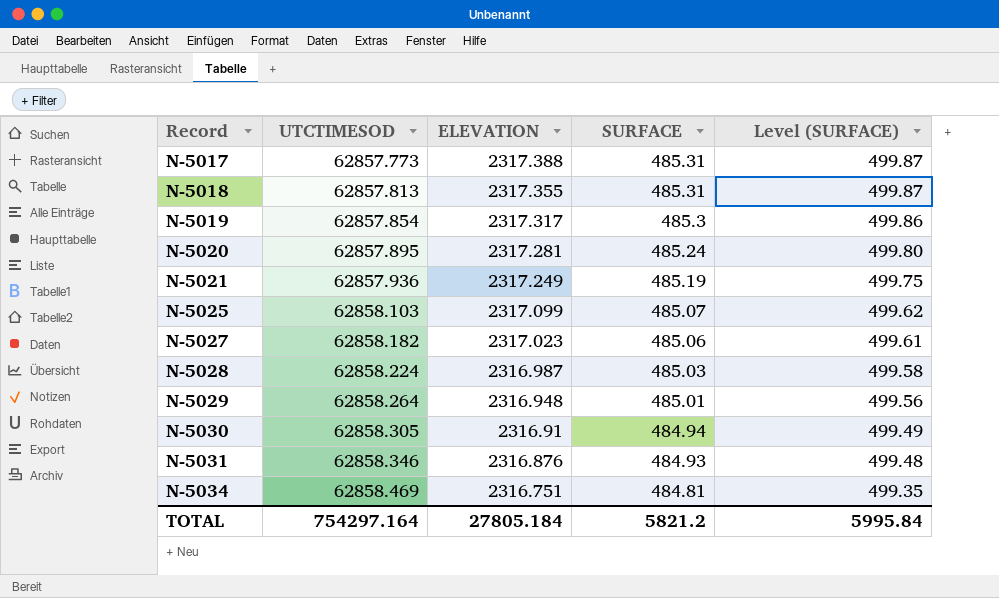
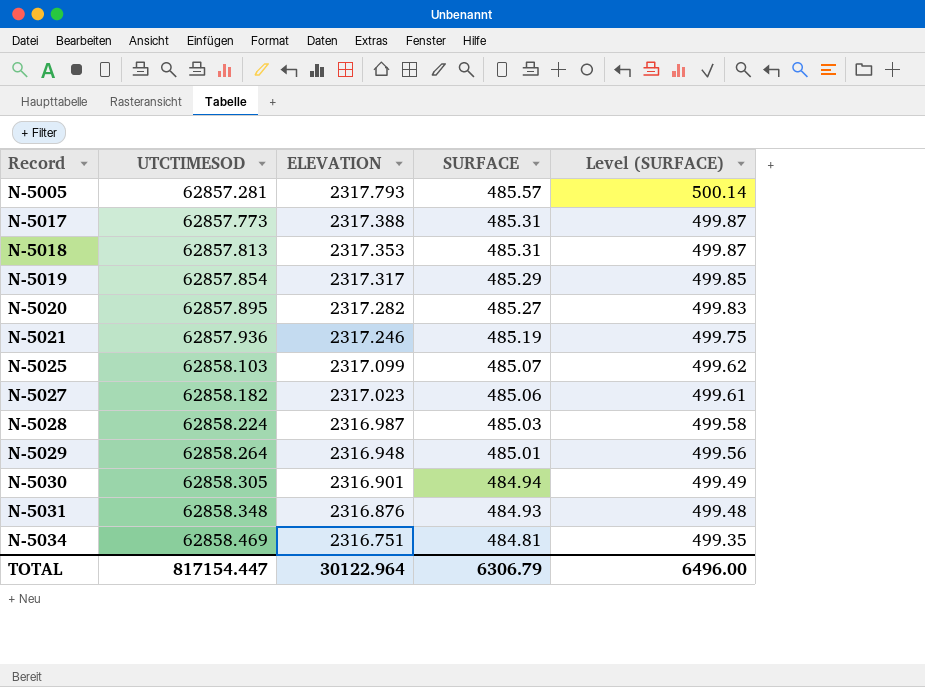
row N-5005: none -> 62857.281 | 2317.793 | 485.57 | 500.14
N-5018 | ELEVATION: 2317.355 -> 2317.353
N-5019 | SURFACE: 485.3 -> 485.29
N-5019 | Level (SURFACE): 499.86 -> 499.85
N-5020 | ELEVATION: 2317.281 -> 2317.282
N-5020 | SURFACE: 485.24 -> 485.27
N-5020 | Level (SURFACE): 499.80 -> 499.83
N-5021 | ELEVATION: 2317.249 -> 2317.246
N-5030 | ELEVATION: 2316.91 -> 2316.901
N-5031 | UTCTIMESOD: 62858.346 -> 62858.348
TOTAL | UTCTIMESOD: 754297.164 -> 817154.447
TOTAL | ELEVATION: 27805.184 -> 30122.964
TOTAL | SURFACE: 5821.2 -> 6306.79
TOTAL | Level (SURFACE): 5995.84 -> 6496.00

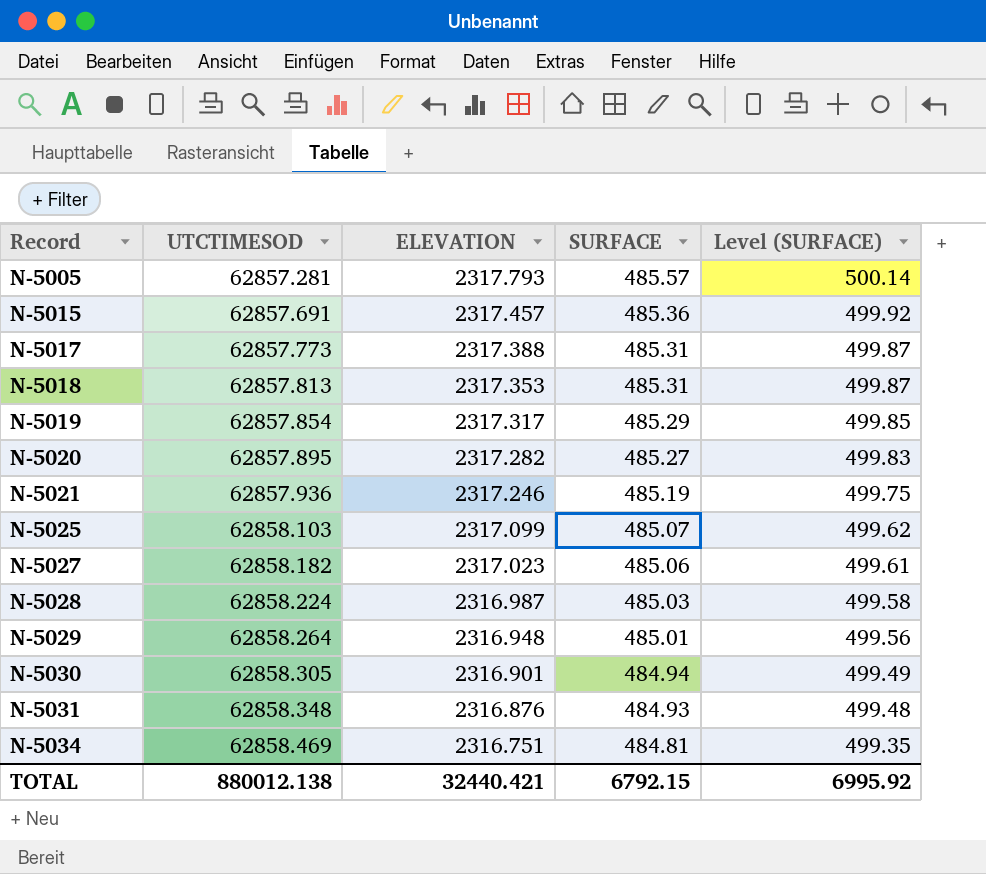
row N-5015: none -> 62857.691 | 2317.457 | 485.36 | 499.92
TOTAL | UTCTIMESOD: 817154.447 -> 880012.138
TOTAL | ELEVATION: 30122.964 -> 32440.421
TOTAL | SURFACE: 6306.79 -> 6792.15
TOTAL | Level (SURFACE): 6496.00 -> 6995.92

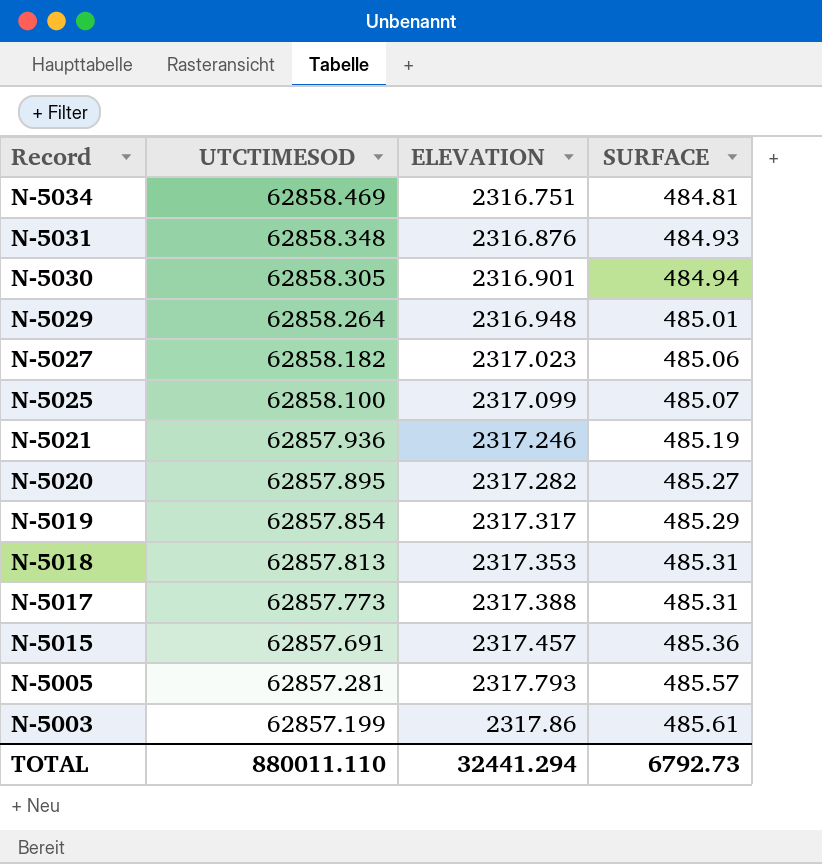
row order: Record ascending -> Record descending
column Level (SURFACE) | formula: [SURFACE] * 1.03 -> none
row N-5028: 62858.224 | 2316.987 | 485.03 | 499.58 -> none
N-5025 | UTCTIMESOD: 62858.103 -> 62858.100
row N-5003: none -> 62857.199 | 2317.86 | 485.61
TOTAL | UTCTIMESOD: 880012.138 -> 880011.110
TOTAL | ELEVATION: 32440.421 -> 32441.294
TOTAL | SURFACE: 6792.15 -> 6792.73

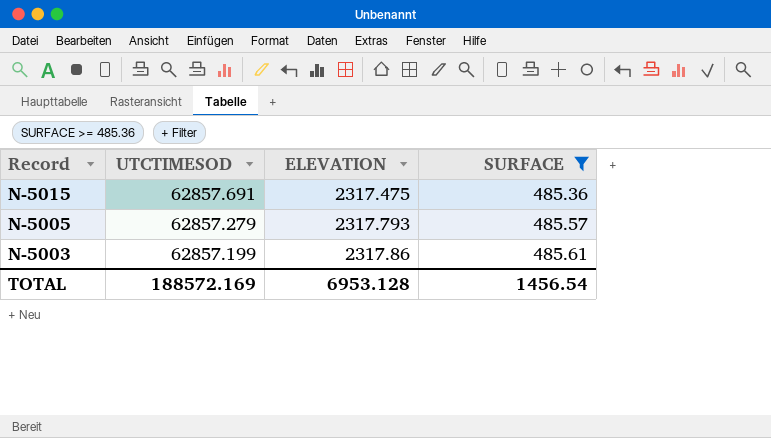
filter: none -> SURFACE >= 485.36
N-5015 | ELEVATION: 2317.457 -> 2317.475
N-5005 | UTCTIMESOD: 62857.281 -> 62857.279
TOTAL | UTCTIMESOD: 880011.110 -> 188572.169
TOTAL | ELEVATION: 32441.294 -> 6953.128
TOTAL | SURFACE: 6792.73 -> 1456.54

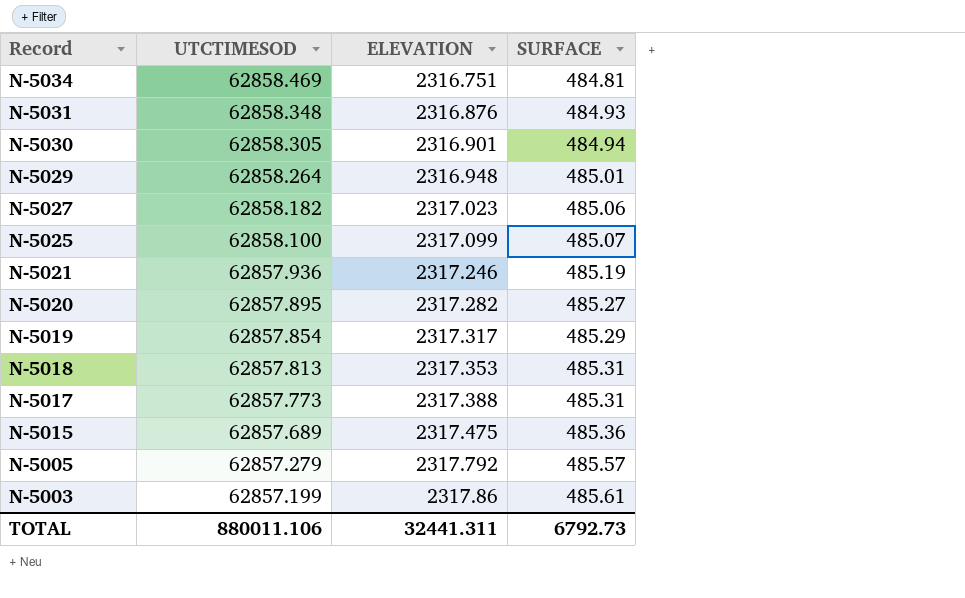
filter: SURFACE >= 485.36 -> none
N-5015 | UTCTIMESOD: 62857.691 -> 62857.689
N-5005 | ELEVATION: 2317.793 -> 2317.792
TOTAL | UTCTIMESOD: 188572.169 -> 880011.106
TOTAL | ELEVATION: 6953.128 -> 32441.311
TOTAL | SURFACE: 1456.54 -> 6792.73

